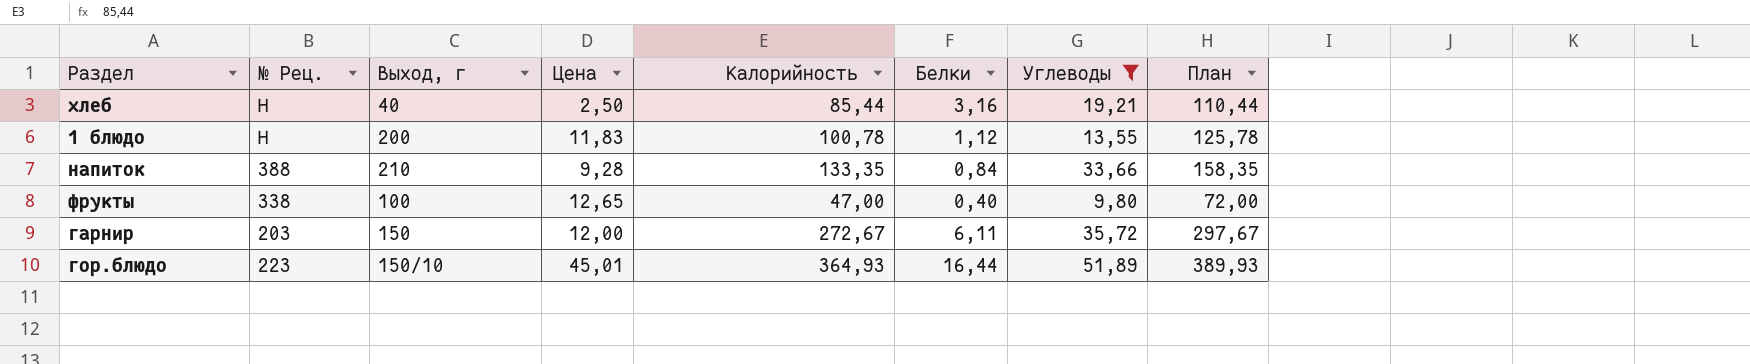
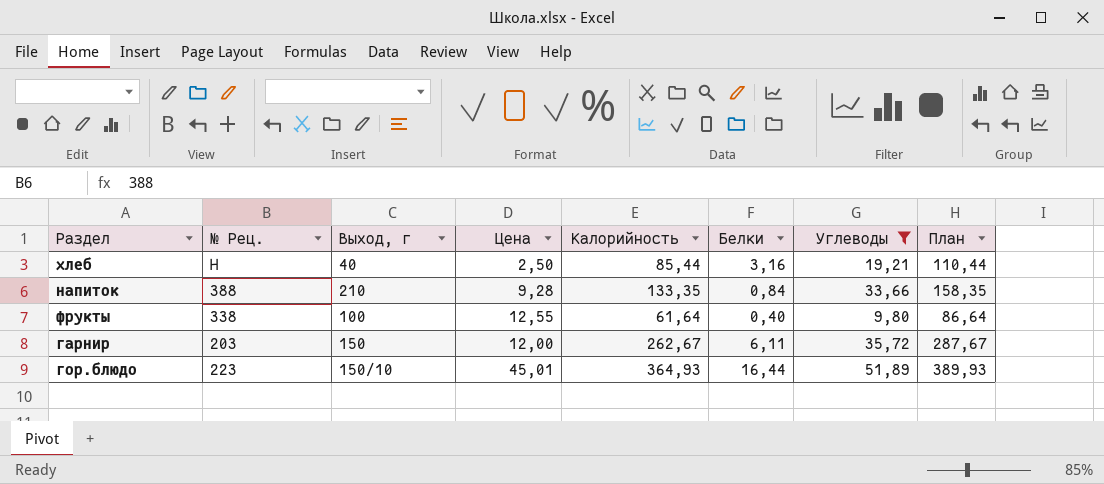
row 1 блюдо: Н | 200 | 11,83 | 100,78 | 1,12 | 13,55 | 125,78 -> none
фрукты | Цена: 12,65 -> 12,55
фрукты | Калорийность: 47,00 -> 61,64
фрукты | План: 72,00 -> 86,64
гарнир | Калорийность: 272,67 -> 262,67
гарнир | План: 297,67 -> 287,67

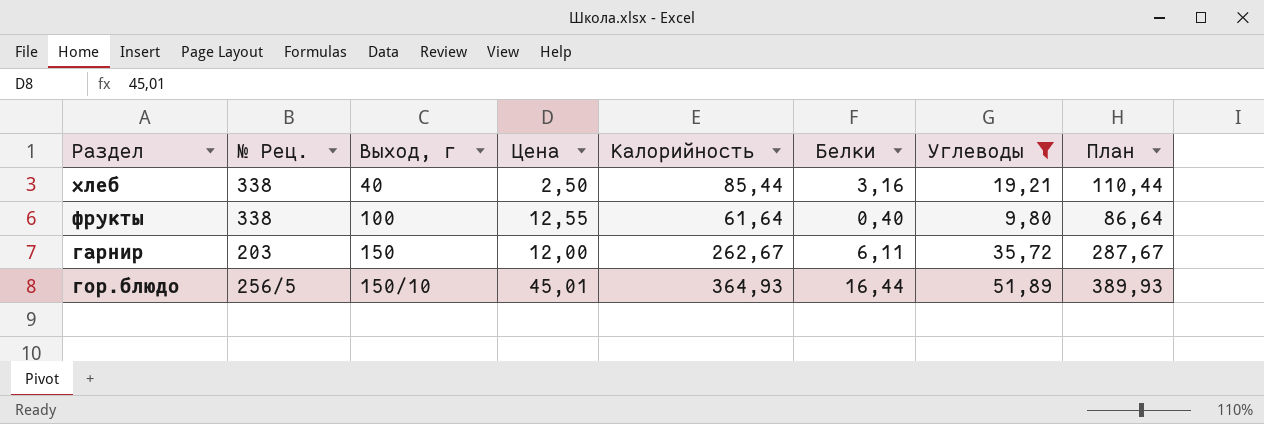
row напиток: 388 | 210 | 9,28 | 133,35 | 0,84 | 33,66 | 158,35 -> none
хлеб | № Рец.: Н -> 338
гор.блюдо | № Рец.: 223 -> 256/5

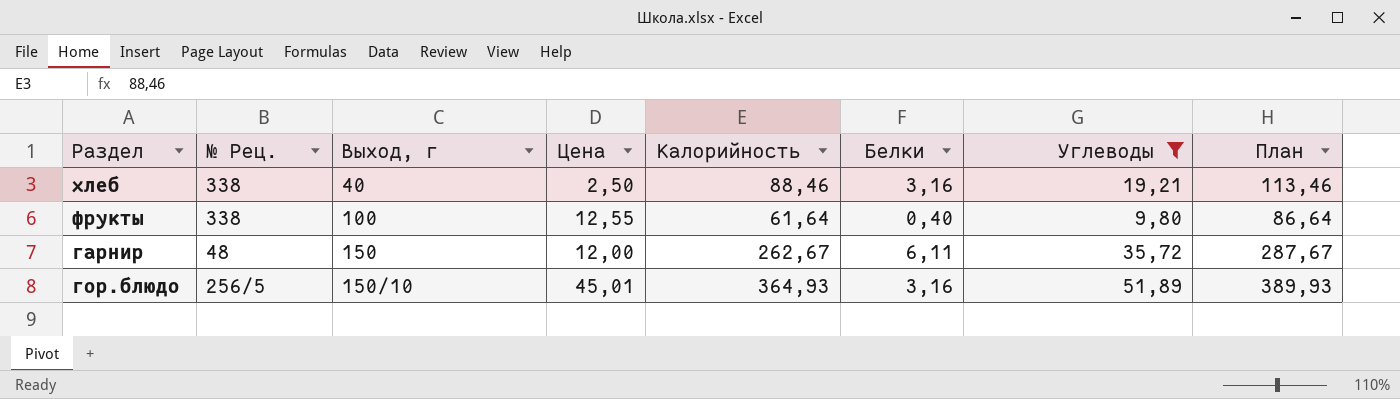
хлеб | Калорийность: 85,44 -> 88,46
хлеб | План: 110,44 -> 113,46
гарнир | № Рец.: 203 -> 48
гор.блюдо | Белки: 16,44 -> 3,16

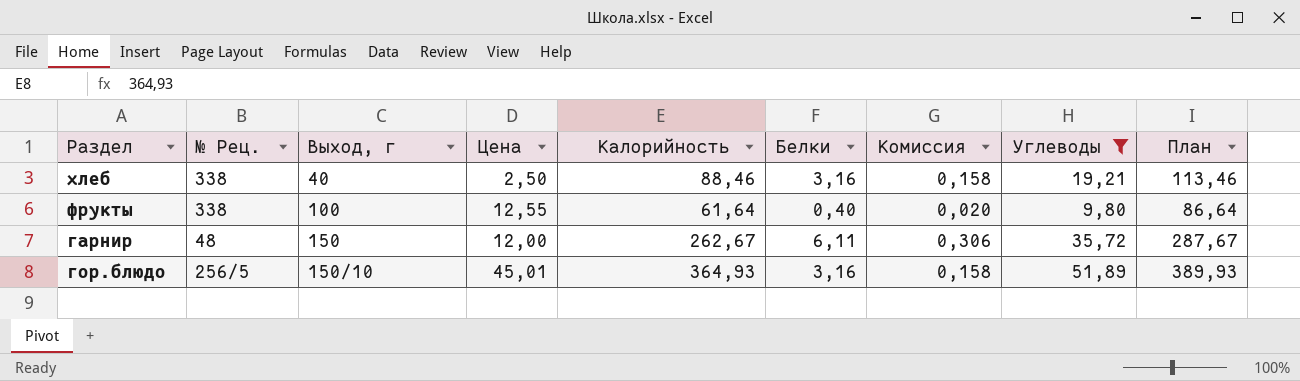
column Комиссия | formula: none -> [Белки] * 0,05

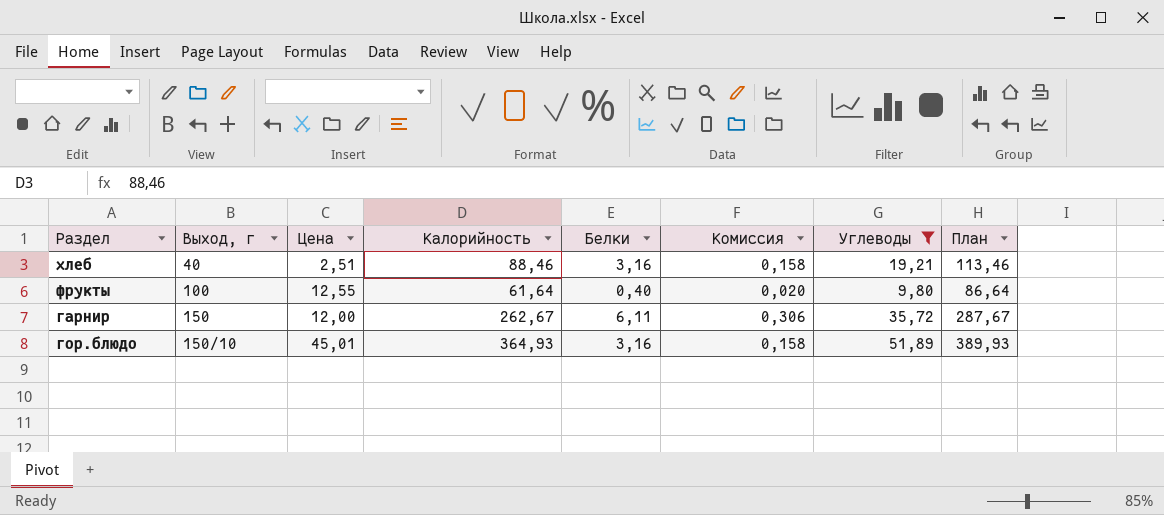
column № Рец. | position: 2 -> none
хлеб | Цена: 2,50 -> 2,51

